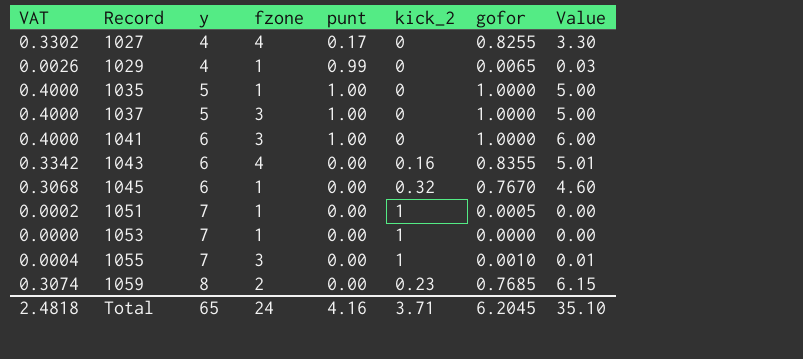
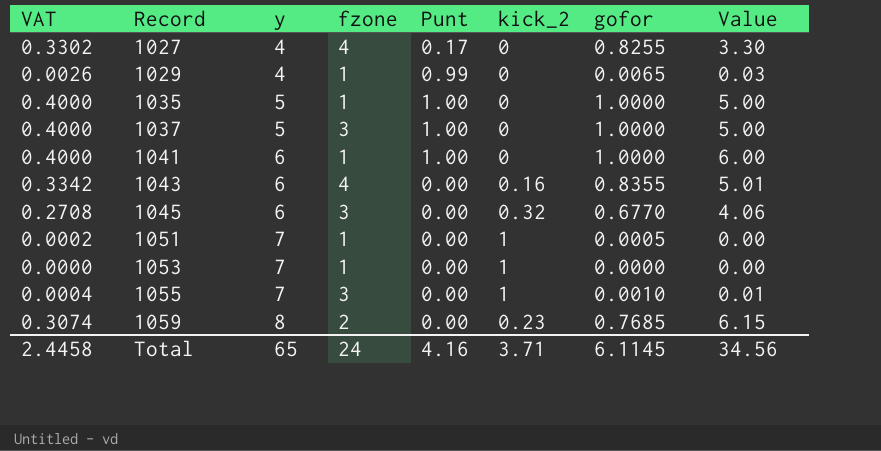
column name: punt -> Punt
1041 | fzone: 3 -> 1
1045 | VAT: 0.3068 -> 0.2708
1045 | fzone: 1 -> 3
1045 | gofor: 0.7670 -> 0.6770
1045 | Value: 4.60 -> 4.06
Total | VAT: 2.4818 -> 2.4458
Total | gofor: 6.2045 -> 6.1145
Total | Value: 35.10 -> 34.56

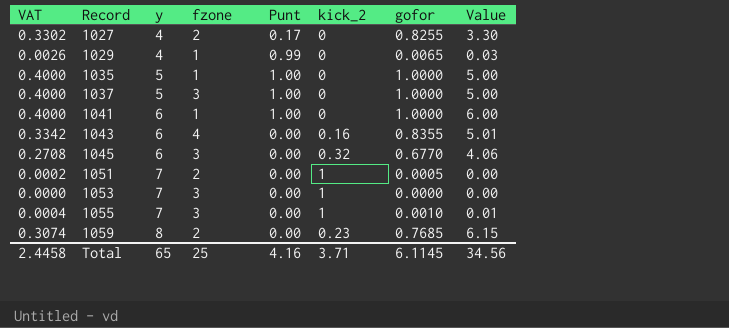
1027 | fzone: 4 -> 2
1051 | fzone: 1 -> 2
1053 | fzone: 1 -> 3
Total | fzone: 24 -> 25

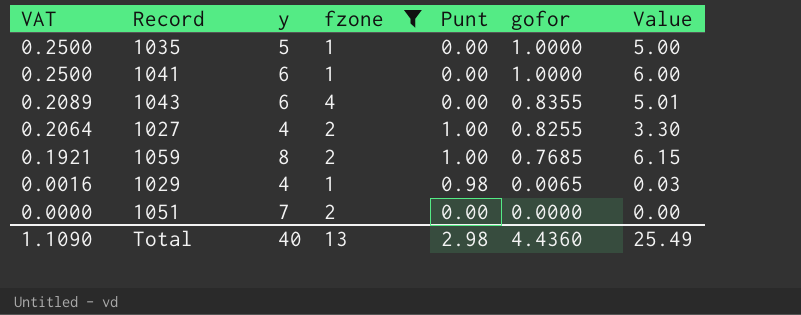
filter: none -> fzone != 3
row order: Record ascending -> VAT descending
column kick_2 | position: 6 -> none
column VAT | formula: [gofor] * 0.4 -> [gofor] * 0.25
1035 | Punt: 1.00 -> 0.00
1041 | Punt: 1.00 -> 0.00
1027 | Punt: 0.17 -> 1.00
1059 | Punt: 0.00 -> 1.00
1029 | Punt: 0.99 -> 0.98
1051 | gofor: 0.0005 -> 0.0000
Total | VAT: 2.4458 -> 1.1090
Total | y: 65 -> 40
Total | fzone: 25 -> 13
Total | Punt: 4.16 -> 2.98
Total | gofor: 6.1145 -> 4.4360
Total | Value: 34.56 -> 25.49

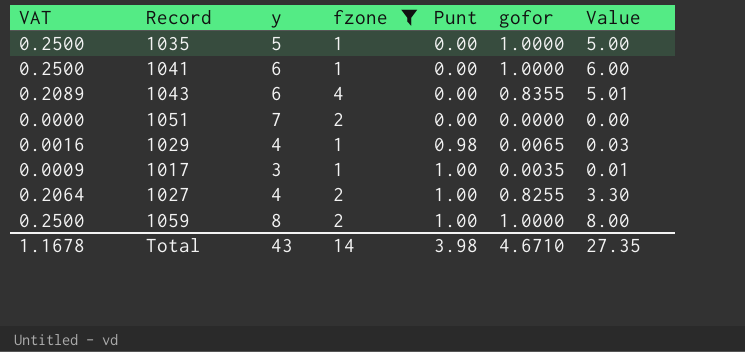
row order: VAT descending -> Punt ascending
row 1017: none -> 0.0009 | 3 | 1 | 1.00 | 0.0035 | 0.01
1059 | VAT: 0.1921 -> 0.2500
1059 | gofor: 0.7685 -> 1.0000
1059 | Value: 6.15 -> 8.00
Total | VAT: 1.1090 -> 1.1678
Total | y: 40 -> 43
Total | fzone: 13 -> 14
Total | Punt: 2.98 -> 3.98
Total | gofor: 4.4360 -> 4.6710
Total | Value: 25.49 -> 27.35

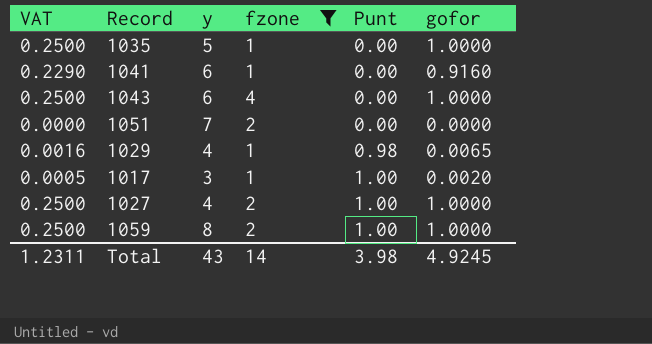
column Value | formula: [y] * [gofor] -> none
1041 | VAT: 0.2500 -> 0.2290
1041 | gofor: 1.0000 -> 0.9160
1043 | VAT: 0.2089 -> 0.2500
1043 | gofor: 0.8355 -> 1.0000
1017 | VAT: 0.0009 -> 0.0005
1017 | gofor: 0.0035 -> 0.0020
1027 | VAT: 0.2064 -> 0.2500
1027 | gofor: 0.8255 -> 1.0000
Total | VAT: 1.1678 -> 1.2311
Total | gofor: 4.6710 -> 4.9245

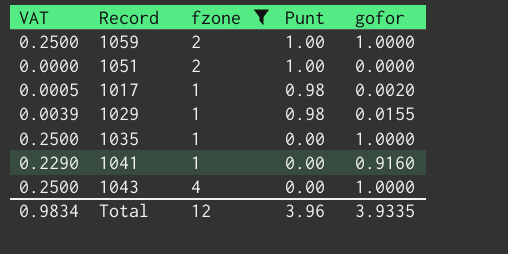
row order: Punt ascending -> Punt descending
column y | position: 3 -> none
row 1027: 0.2500 | 4 | 2 | 1.00 | 1.0000 -> none
1051 | Punt: 0.00 -> 1.00
1017 | Punt: 1.00 -> 0.98
1029 | VAT: 0.0016 -> 0.0039
1029 | gofor: 0.0065 -> 0.0155
Total | VAT: 1.2311 -> 0.9834
Total | fzone: 14 -> 12
Total | Punt: 3.98 -> 3.96
Total | gofor: 4.9245 -> 3.9335

